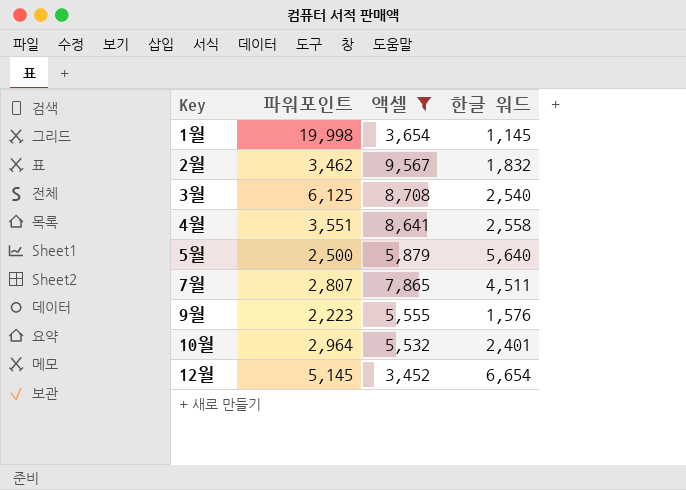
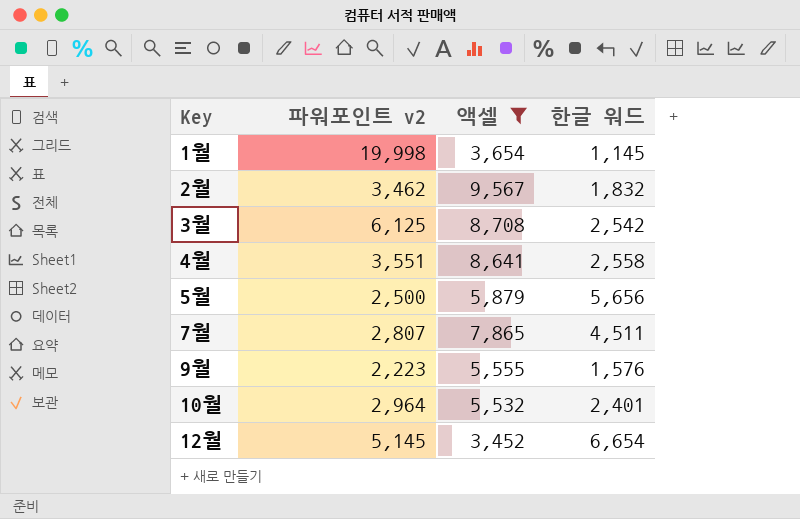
column name: 파워포인트 -> 파워포인트 v2
3월 | 한글 워드: 2,540 -> 2,542
5월 | 한글 워드: 5,640 -> 5,656

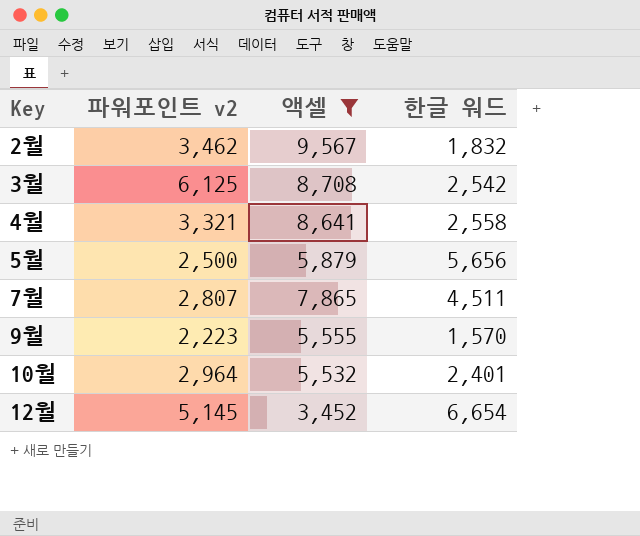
row 1월: 19,998 | 3,654 | 1,145 -> none
4월 | 파워포인트 v2: 3,551 -> 3,321
9월 | 한글 워드: 1,576 -> 1,570

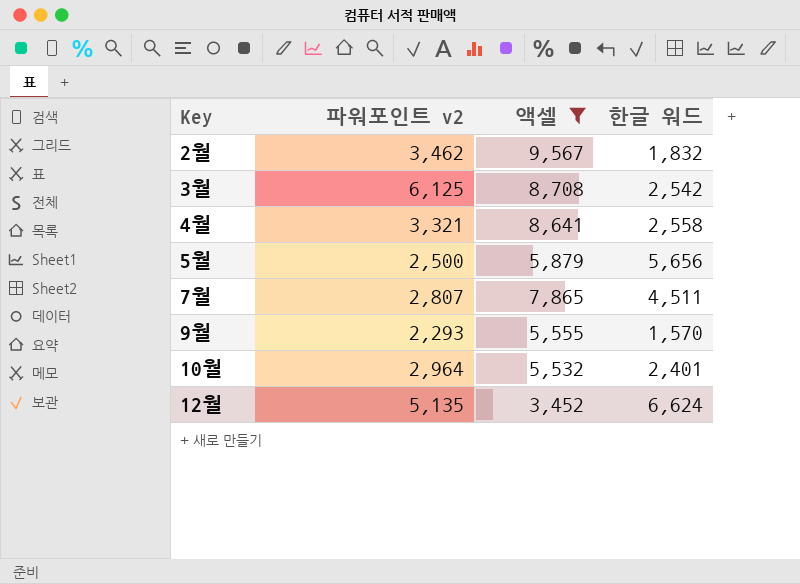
9월 | 파워포인트 v2: 2,223 -> 2,293
12월 | 파워포인트 v2: 5,145 -> 5,135
12월 | 한글 워드: 6,654 -> 6,624

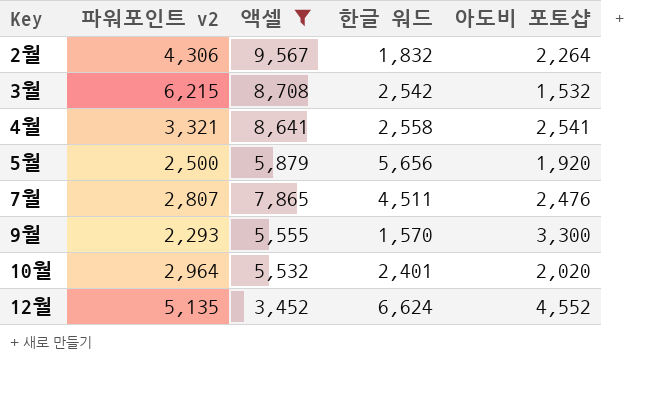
column 아도비 포토샵 | position: none -> 5
2월 | 파워포인트 v2: 3,462 -> 4,306
3월 | 파워포인트 v2: 6,125 -> 6,215

